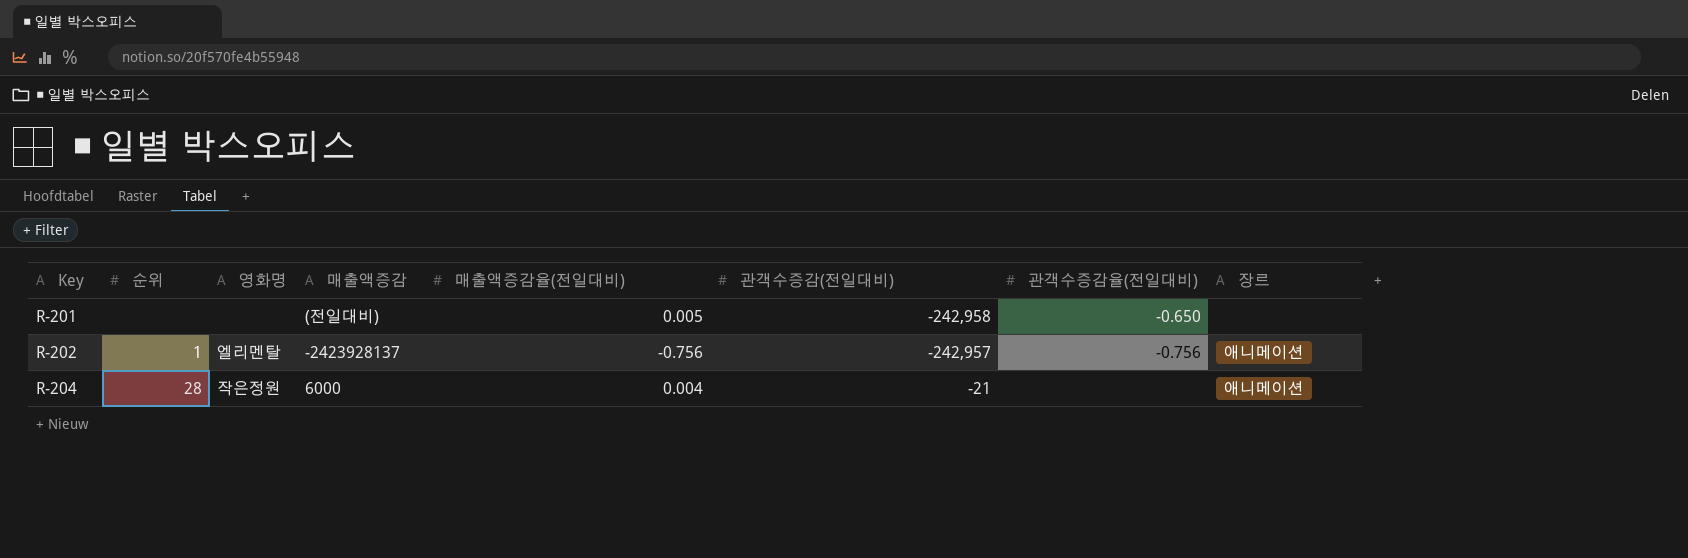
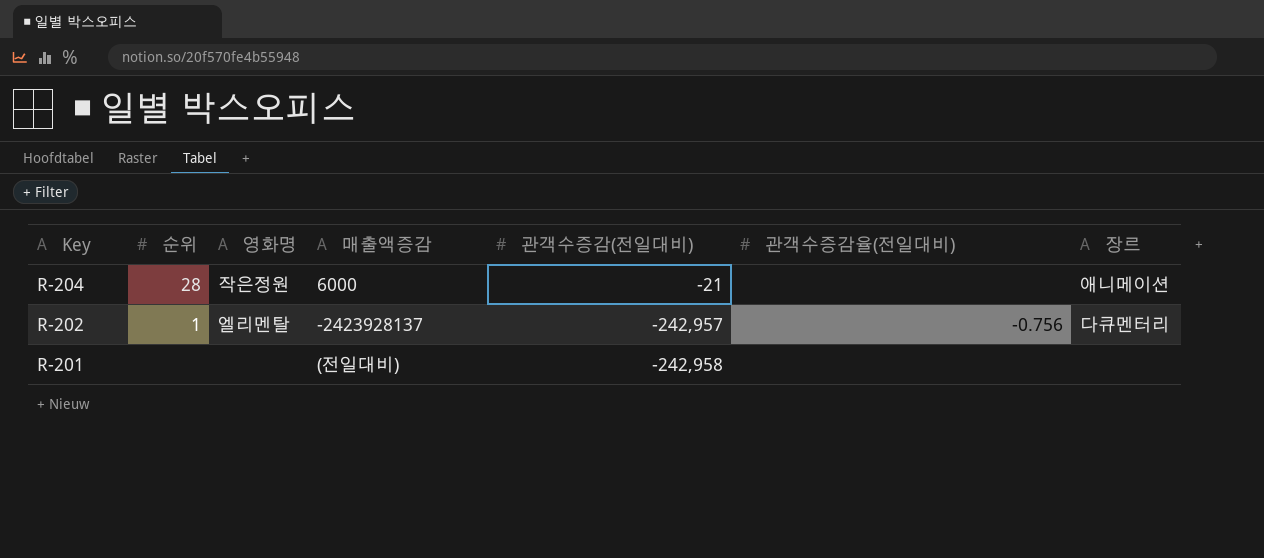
row order: Key ascending -> Key descending
column 매출액증감율(전일대비) | position: 5 -> none
R-202 | 장르: 애니메이션 -> 다큐멘터리
R-201 | 관객수증감율(전일대비): -0.650 -> none

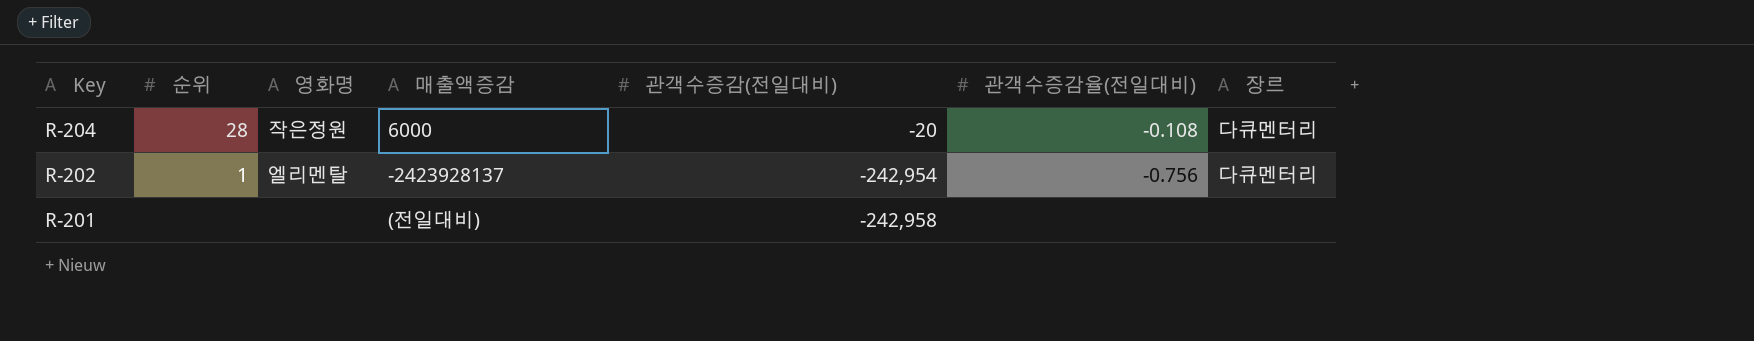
R-204 | 관객수증감(전일대비): -21 -> -20
R-204 | 관객수증감율(전일대비): none -> -0.108
R-204 | 장르: 애니메이션 -> 다큐멘터리
R-202 | 관객수증감(전일대비): -242,957 -> -242,954

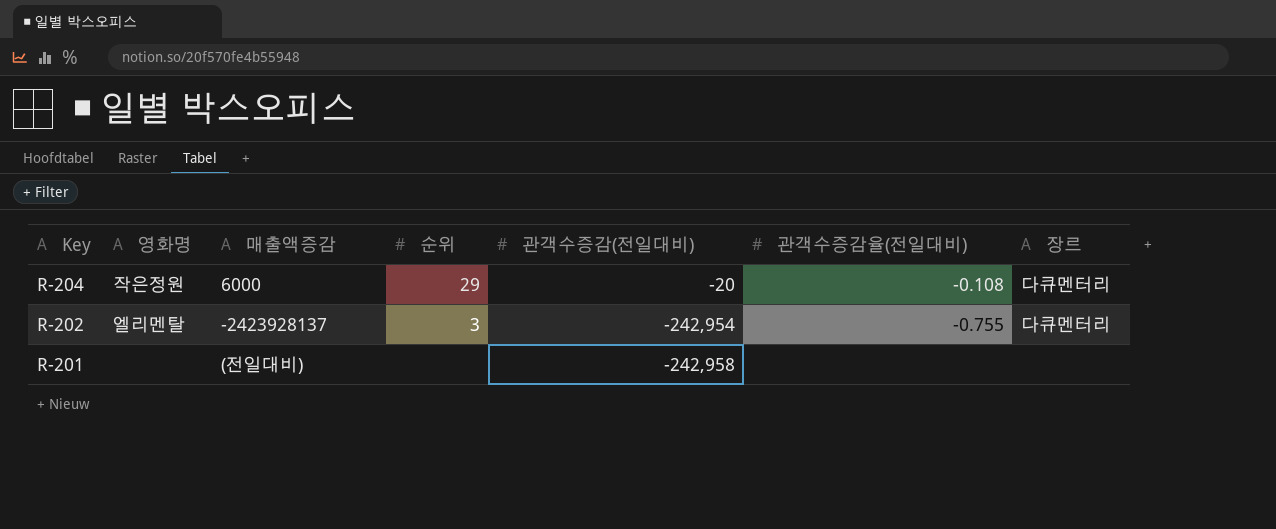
column 순위 | position: 2 -> 4
R-204 | 순위: 28 -> 29
R-202 | 순위: 1 -> 3
R-202 | 관객수증감율(전일대비): -0.756 -> -0.755

